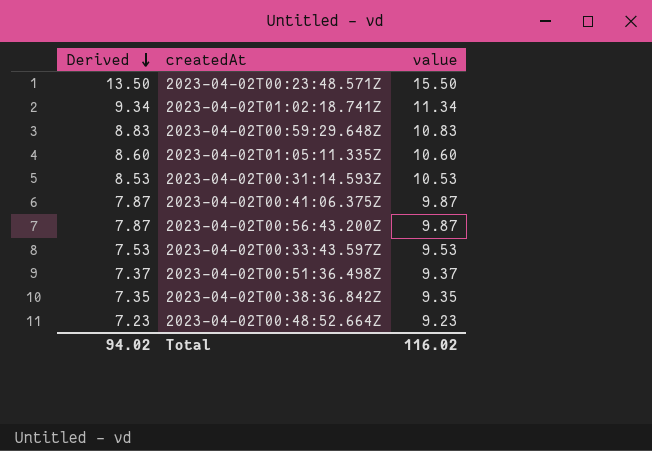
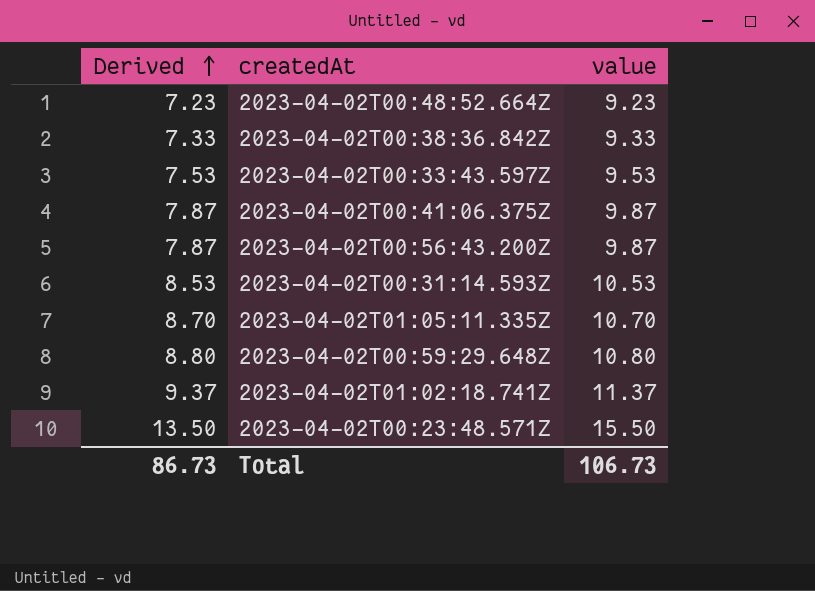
row order: Derived descending -> Derived ascending
row 2023-04-02T00:51:36.498Z: 7.37 | 9.37 -> none
2023-04-02T00:38:36.842Z | Derived: 7.35 -> 7.33
2023-04-02T00:38:36.842Z | value: 9.35 -> 9.33
2023-04-02T01:05:11.335Z | Derived: 8.60 -> 8.70
2023-04-02T01:05:11.335Z | value: 10.60 -> 10.70
2023-04-02T00:59:29.648Z | Derived: 8.83 -> 8.80
2023-04-02T00:59:29.648Z | value: 10.83 -> 10.80
2023-04-02T01:02:18.741Z | Derived: 9.34 -> 9.37
2023-04-02T01:02:18.741Z | value: 11.34 -> 11.37
Total | Derived: 94.02 -> 86.73
Total | value: 116.02 -> 106.73

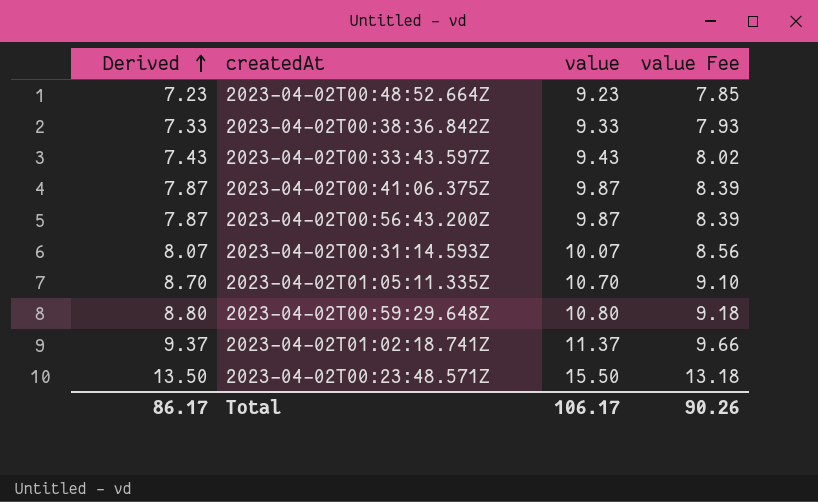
column value Fee | formula: none -> [value] * 0.85
2023-04-02T00:33:43.597Z | Derived: 7.53 -> 7.43
2023-04-02T00:33:43.597Z | value: 9.53 -> 9.43
2023-04-02T00:31:14.593Z | Derived: 8.53 -> 8.07
2023-04-02T00:31:14.593Z | value: 10.53 -> 10.07
Total | Derived: 86.73 -> 86.17
Total | value: 106.73 -> 106.17

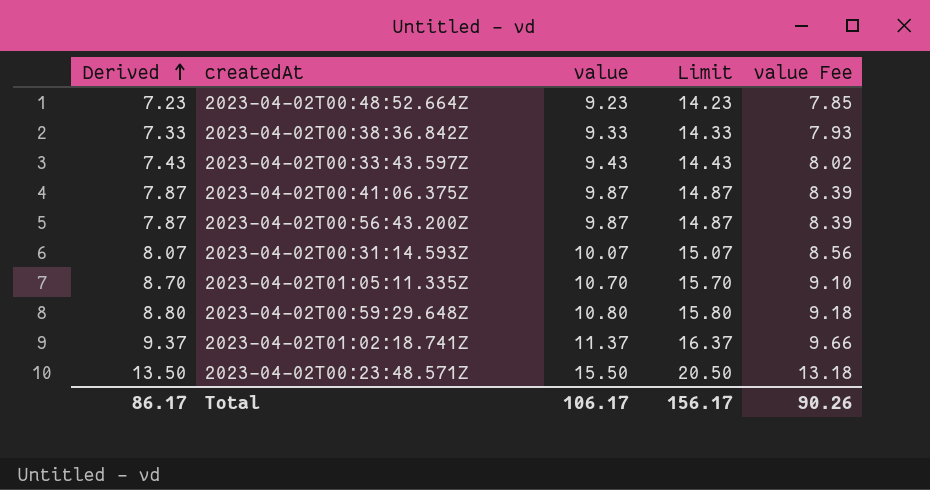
column Limit | formula: none -> [value] + 5

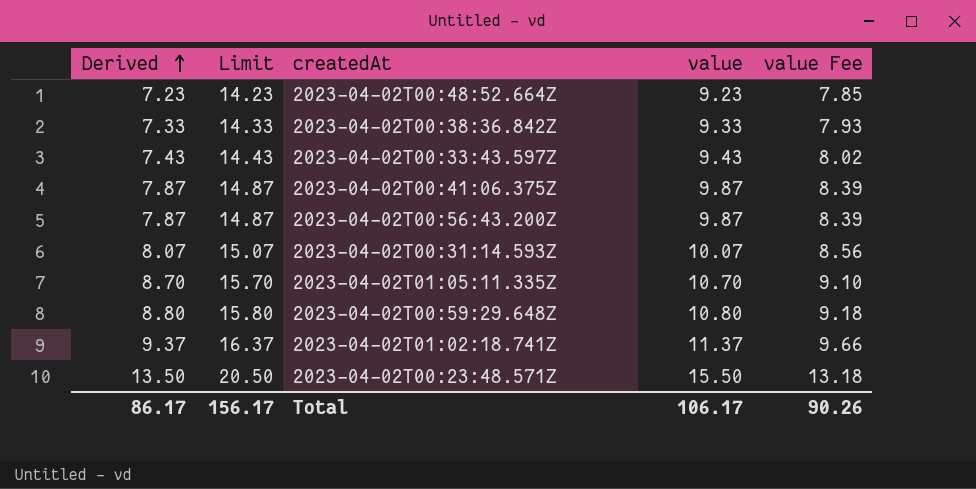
column Limit | position: 4 -> 2

